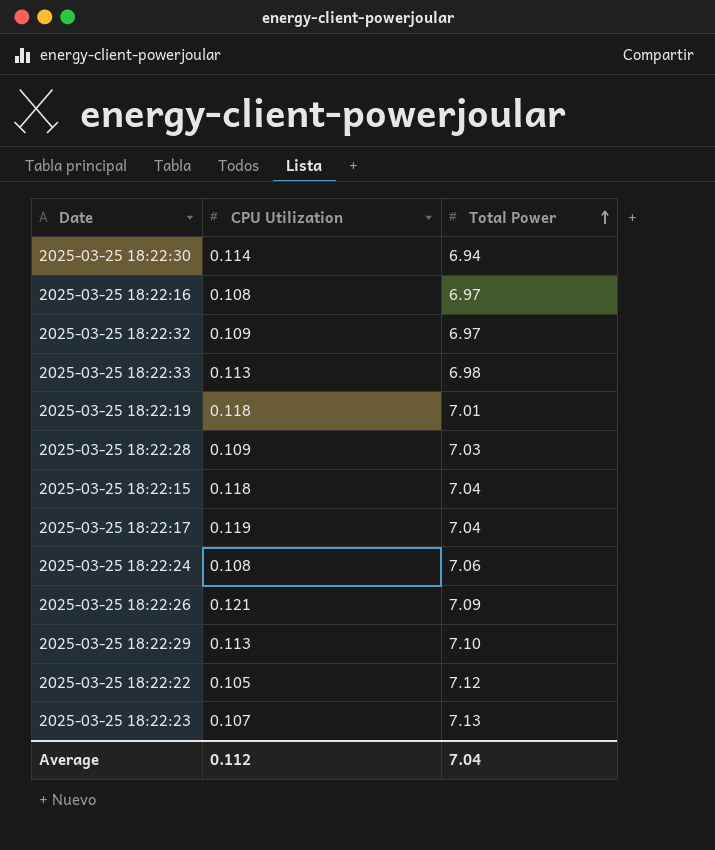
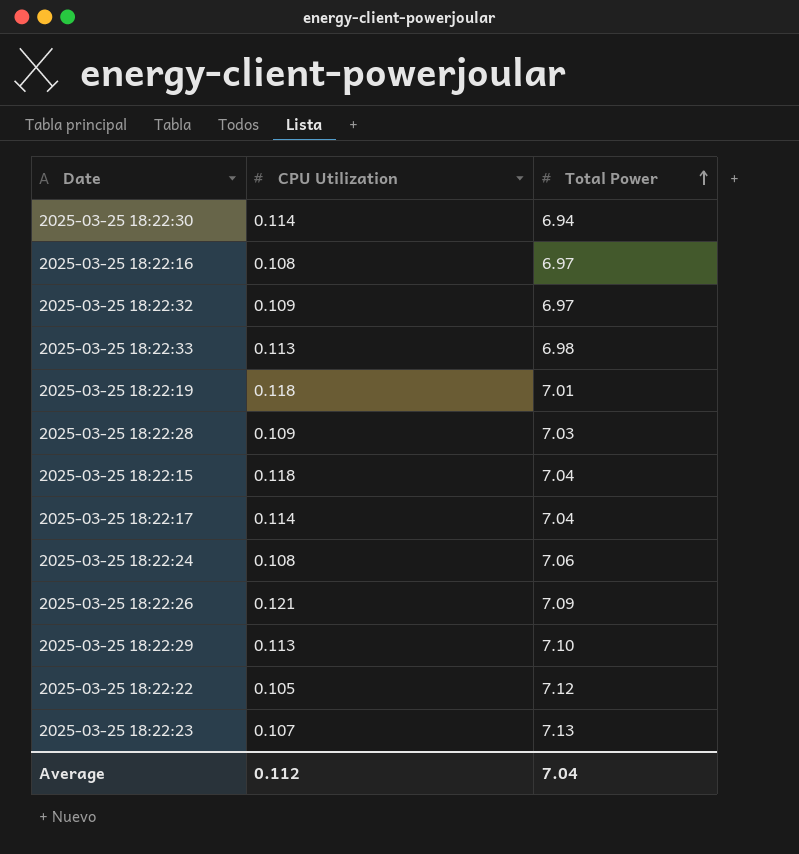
2025-03-25 18:22:17 | CPU Utilization: 0.119 -> 0.114

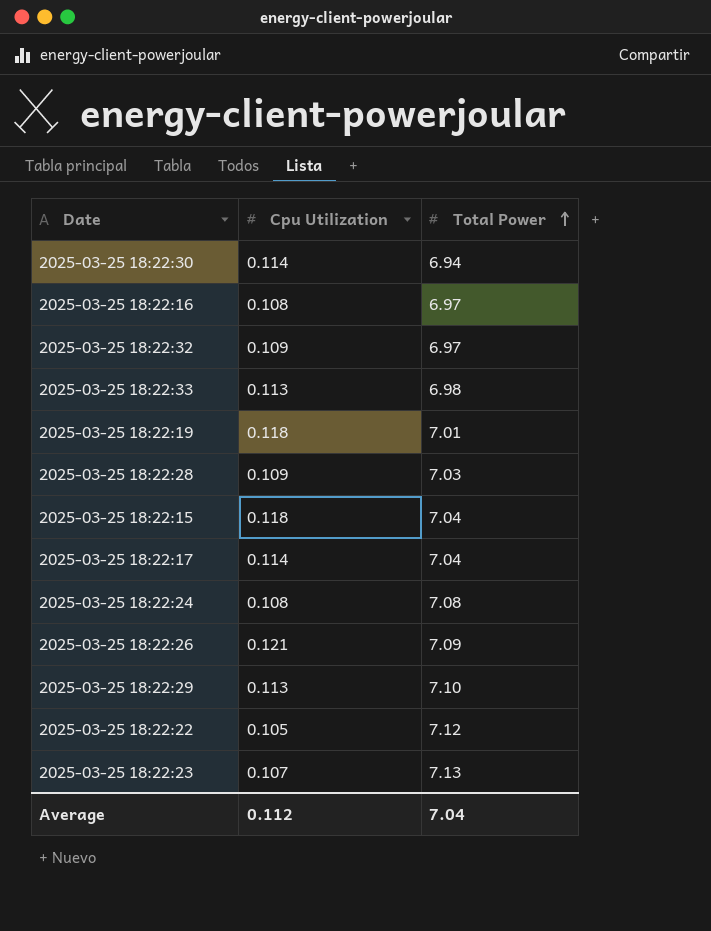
column name: CPU Utilization -> Cpu Utilization
2025-03-25 18:22:24 | Total Power: 7.06 -> 7.08

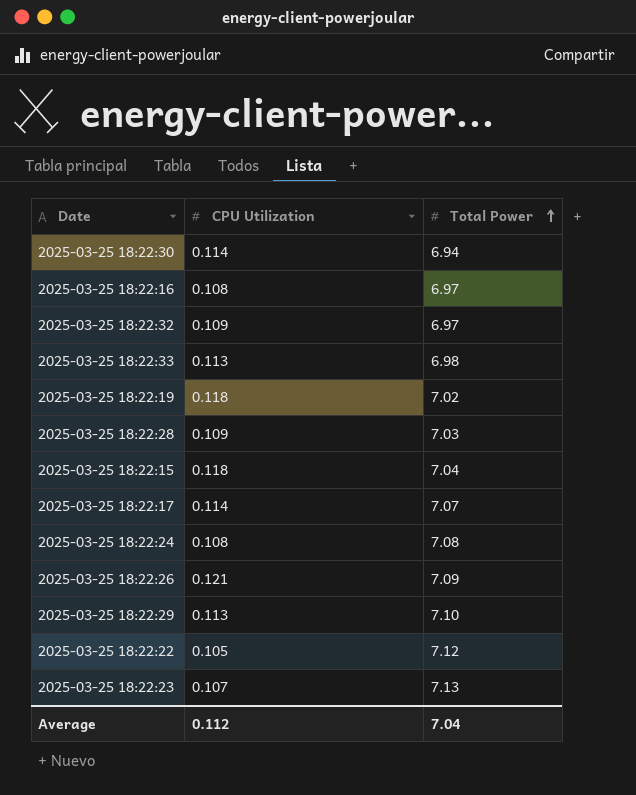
column name: Cpu Utilization -> CPU Utilization
2025-03-25 18:22:19 | Total Power: 7.01 -> 7.02
2025-03-25 18:22:17 | Total Power: 7.04 -> 7.07

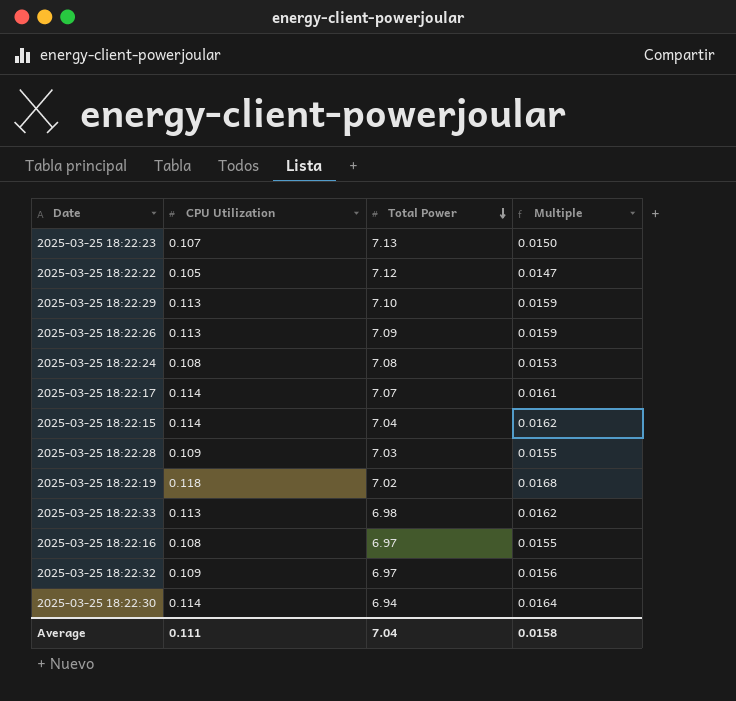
row order: Total Power ascending -> Total Power descending
column Multiple | formula: none -> [CPU Utilization] / [Total Power]
2025-03-25 18:22:26 | CPU Utilization: 0.121 -> 0.113
2025-03-25 18:22:15 | CPU Utilization: 0.118 -> 0.114
Average | CPU Utilization: 0.112 -> 0.111

